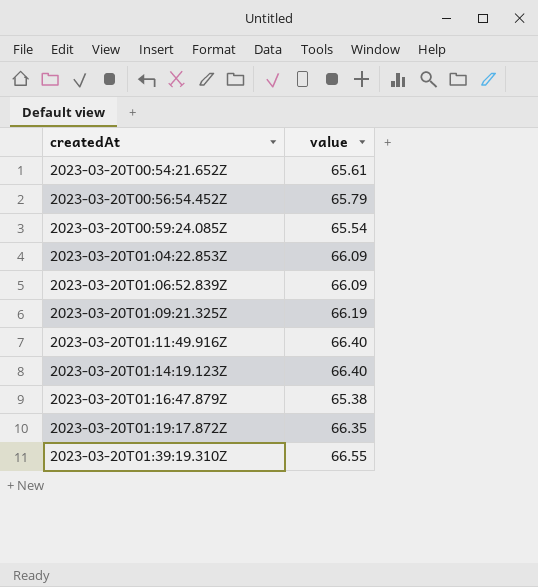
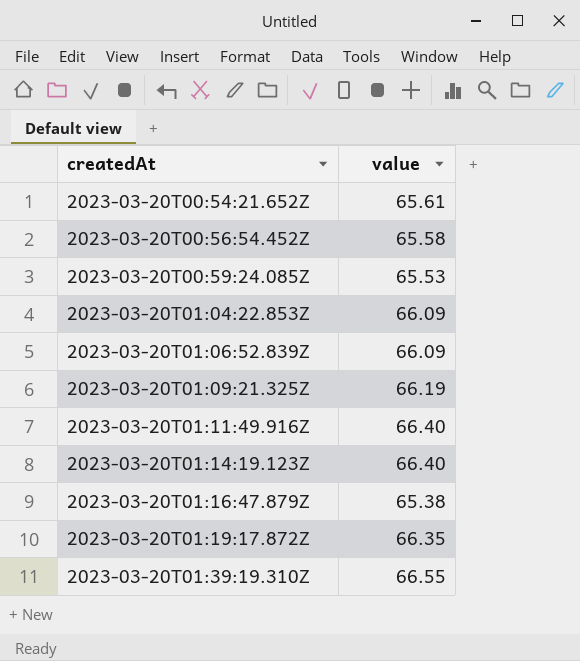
2023-03-20T00:56:54.452Z | value: 65.79 -> 65.58
2023-03-20T00:59:24.085Z | value: 65.54 -> 65.53

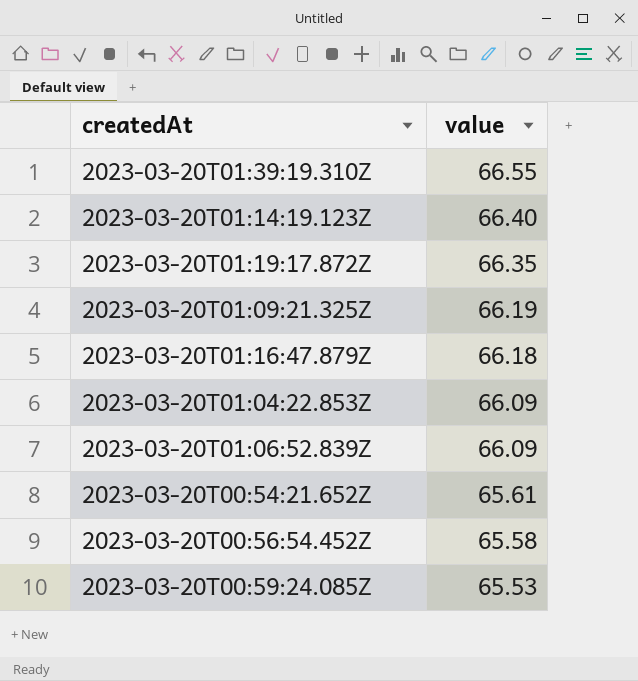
row order: createdAt ascending -> value descending
row 2023-03-20T01:11:49.916Z: 66.40 -> none
2023-03-20T01:16:47.879Z | value: 65.38 -> 66.18

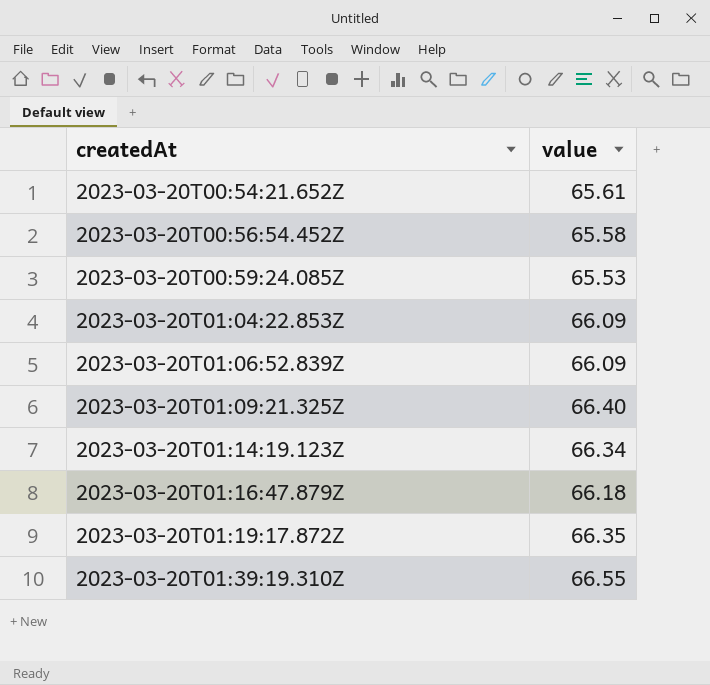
row order: value descending -> createdAt ascending
2023-03-20T01:09:21.325Z | value: 66.19 -> 66.40
2023-03-20T01:14:19.123Z | value: 66.40 -> 66.34

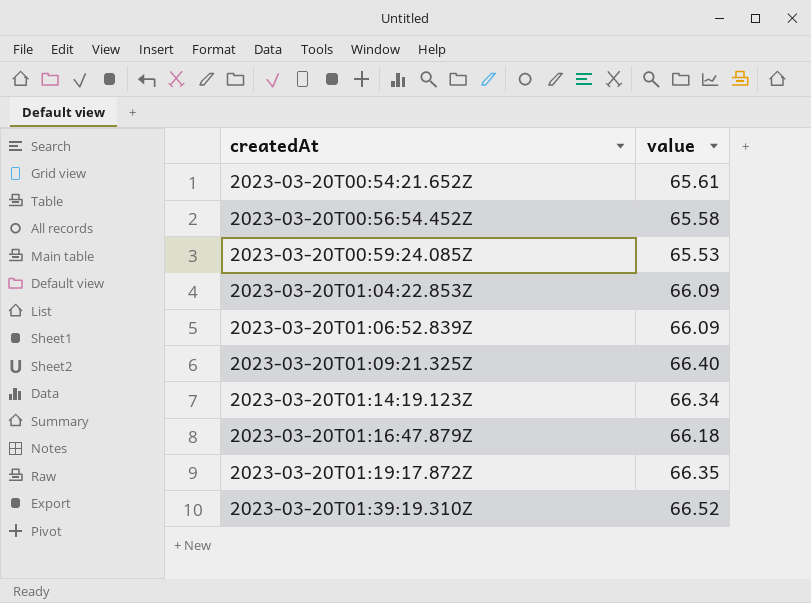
2023-03-20T01:39:19.310Z | value: 66.55 -> 66.52

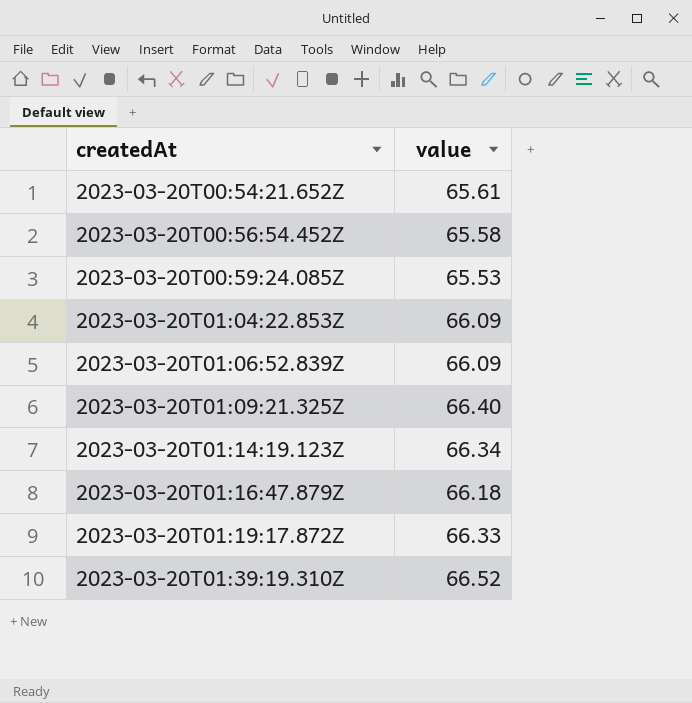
2023-03-20T01:19:17.872Z | value: 66.35 -> 66.33

